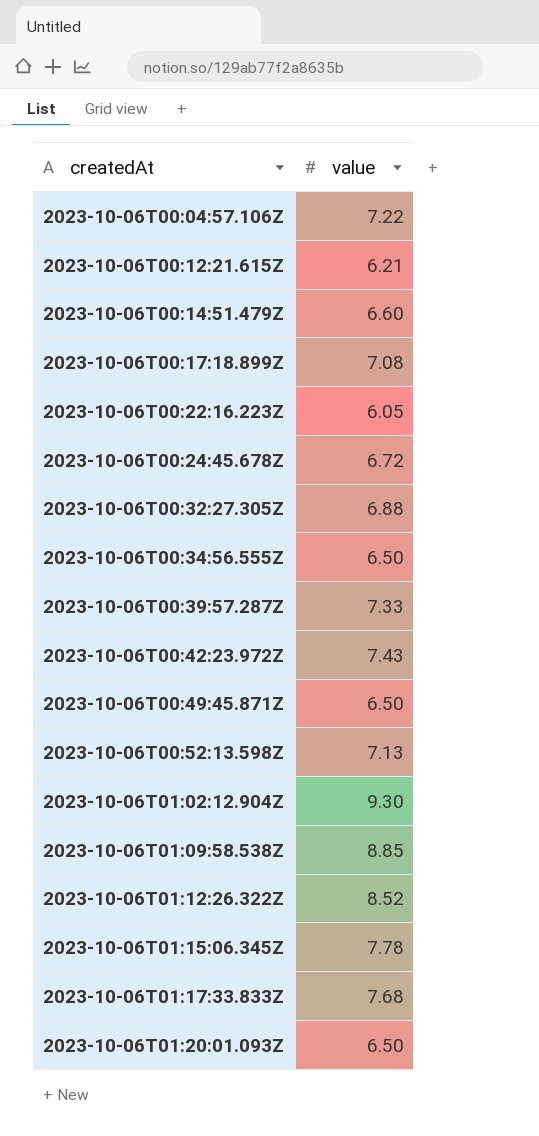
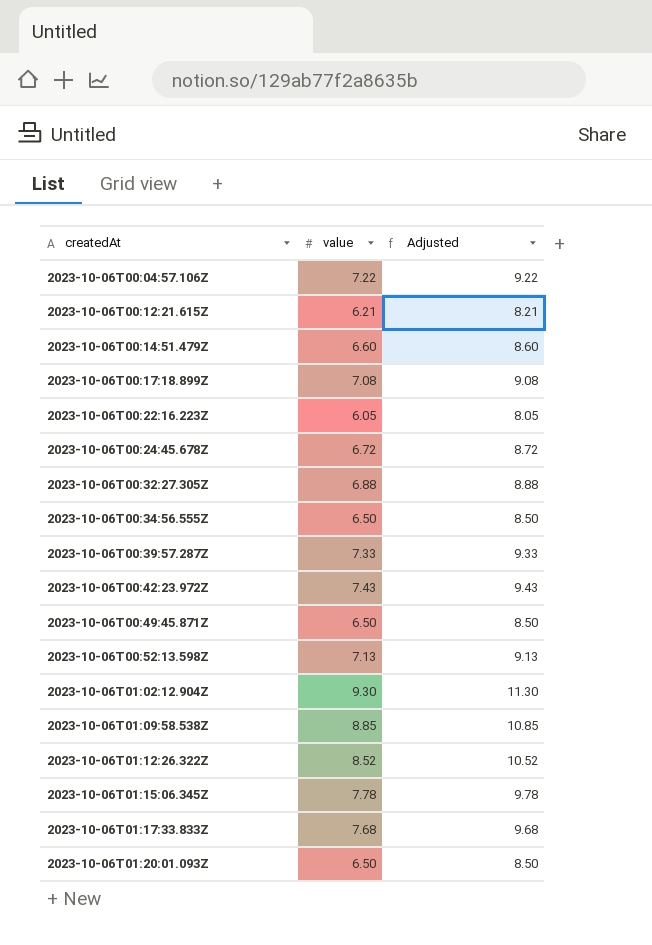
column Adjusted | formula: none -> [value] + 2

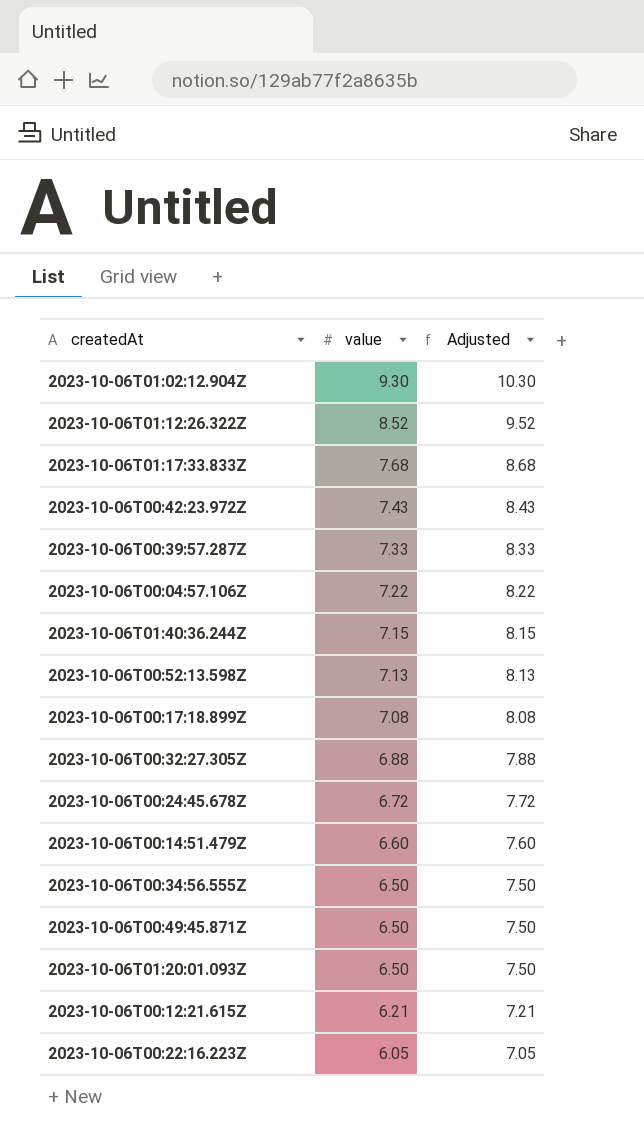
row order: createdAt ascending -> value descending
column Adjusted | formula: [value] + 2 -> [value] + 1
row 2023-10-06T01:09:58.538Z: 8.85 | 10.85 -> none
row 2023-10-06T01:15:06.345Z: 7.78 | 9.78 -> none
row 2023-10-06T01:40:36.244Z: none -> 7.15 | 8.15

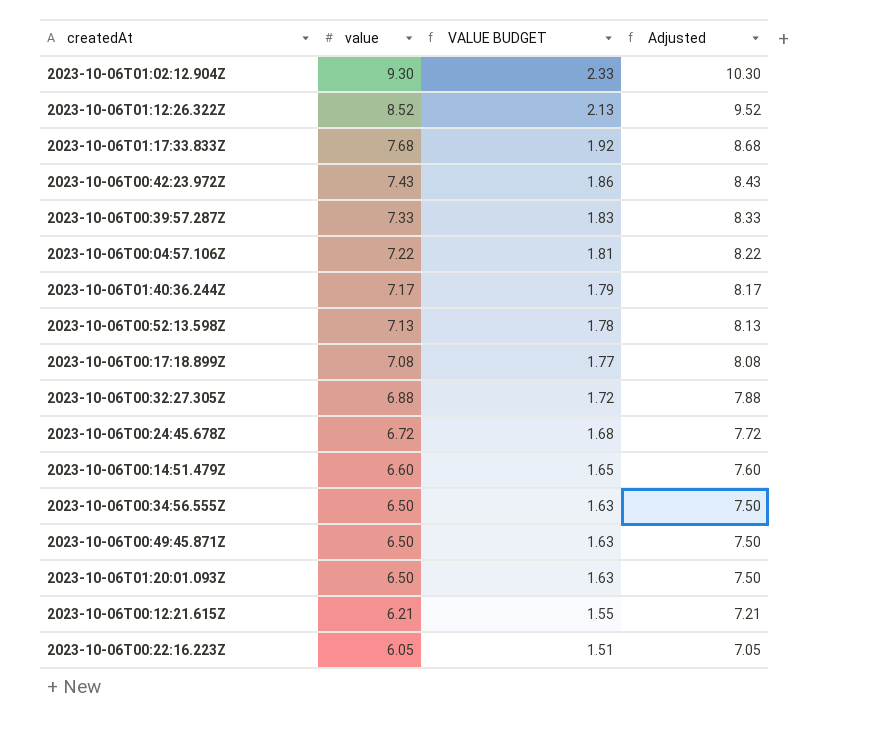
column VALUE BUDGET | formula: none -> [value] * 0.25
2023-10-06T01:40:36.244Z | value: 7.15 -> 7.17
2023-10-06T01:40:36.244Z | Adjusted: 8.15 -> 8.17

